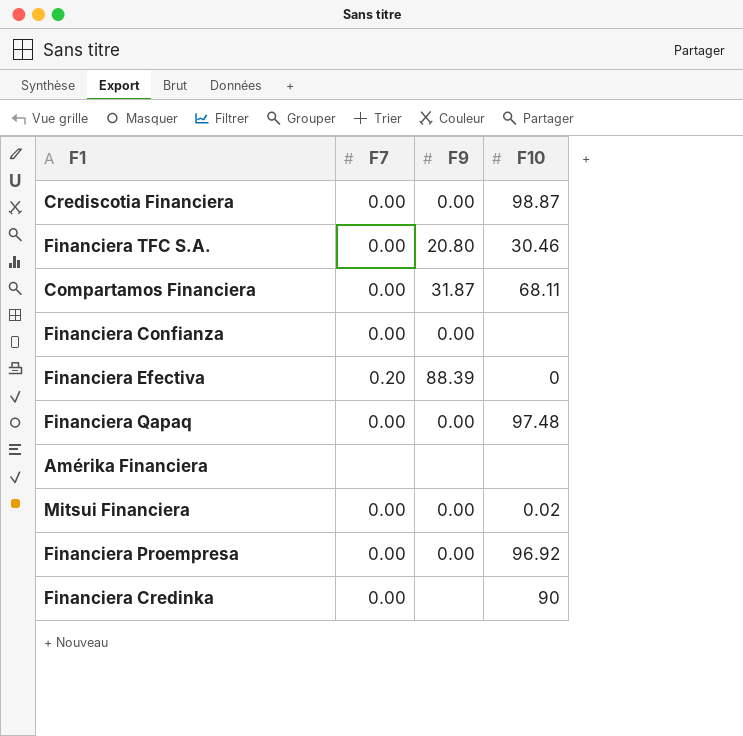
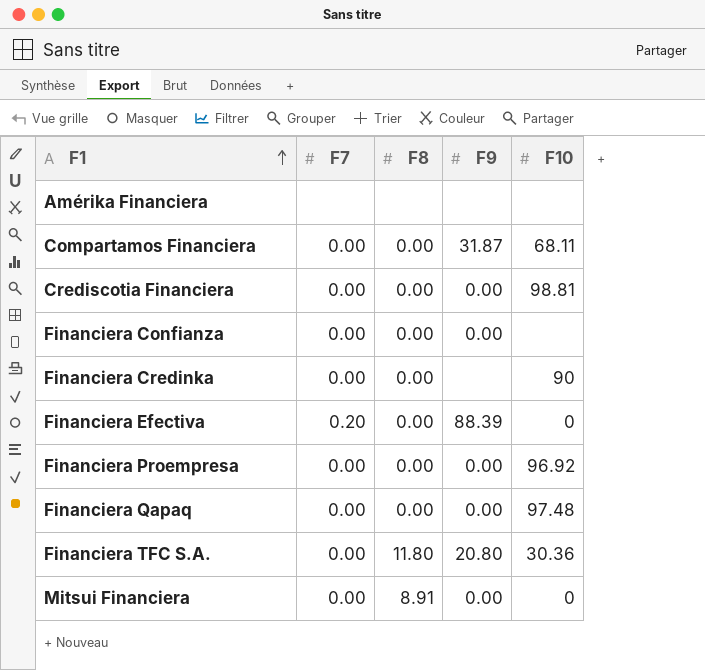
row order: none -> F1 ascending
column F8 | position: none -> 3
Crediscotia Financiera | F10: 98.87 -> 98.81
Financiera TFC S.A. | F10: 30.46 -> 30.36
Mitsui Financiera | F10: 0.02 -> 0

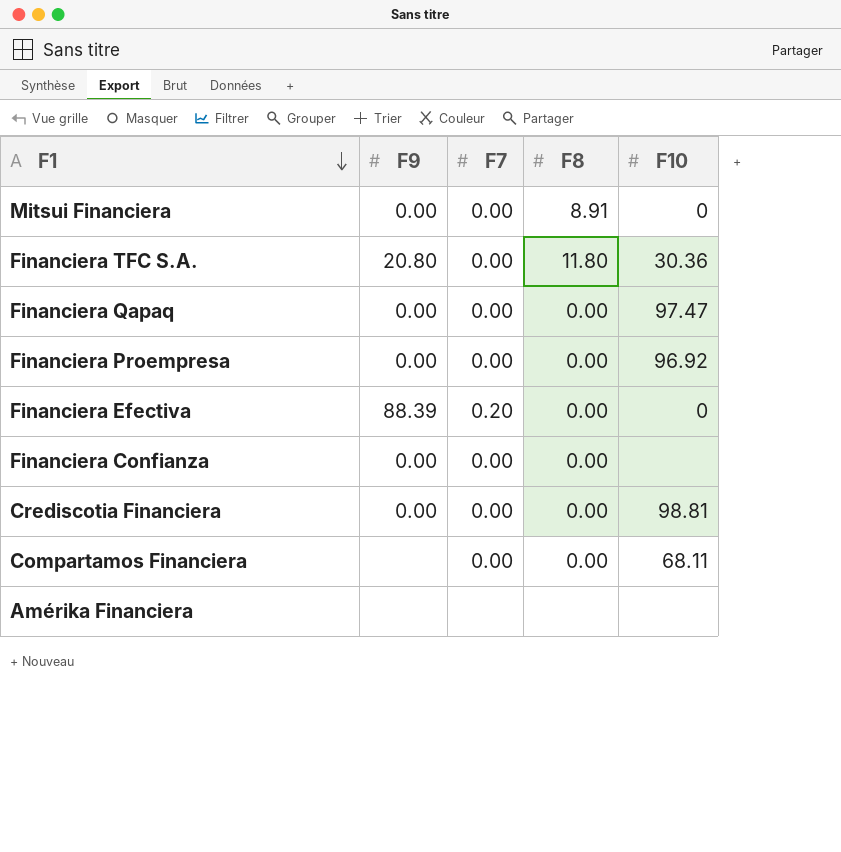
row order: F1 ascending -> F1 descending
column F9 | position: 4 -> 2
row Financiera Credinka: 0.00 | 0.00 | none | 90 -> none
Financiera Qapaq | F10: 97.48 -> 97.47
Compartamos Financiera | F9: 31.87 -> none

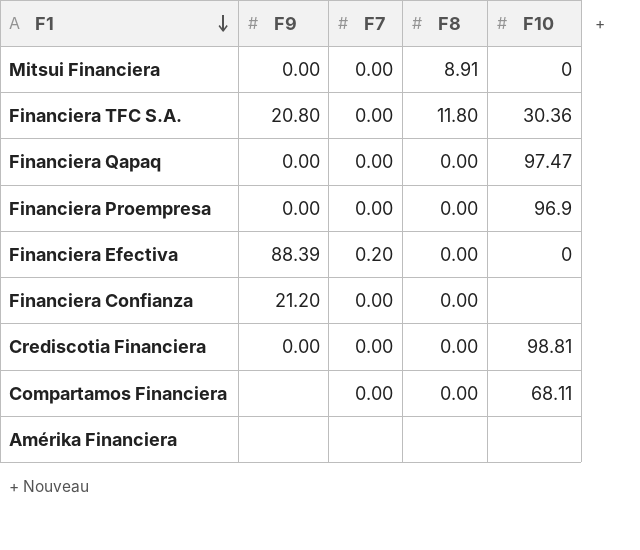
Financiera Proempresa | F10: 96.92 -> 96.9
Financiera Confianza | F9: 0.00 -> 21.20

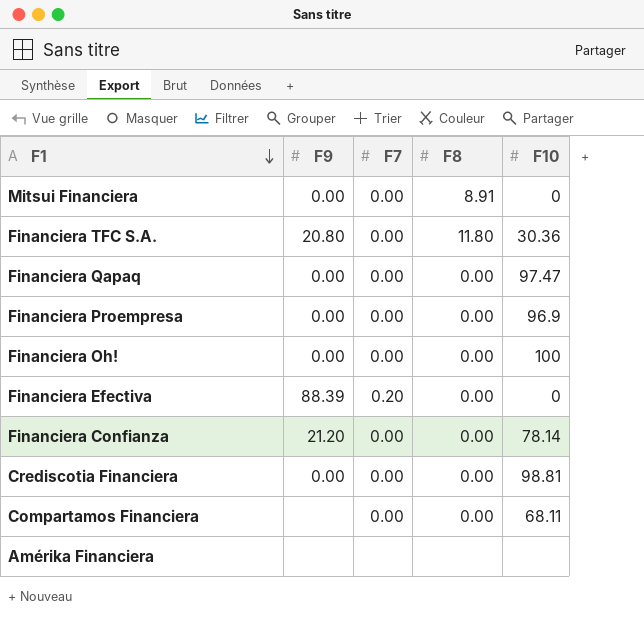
row Financiera Oh!: none -> 0.00 | 0.00 | 0.00 | 100
Financiera Confianza | F10: none -> 78.14

